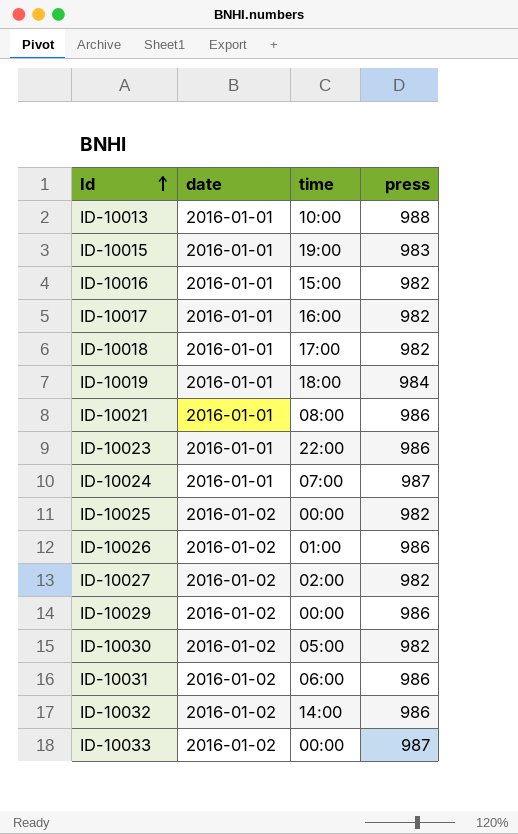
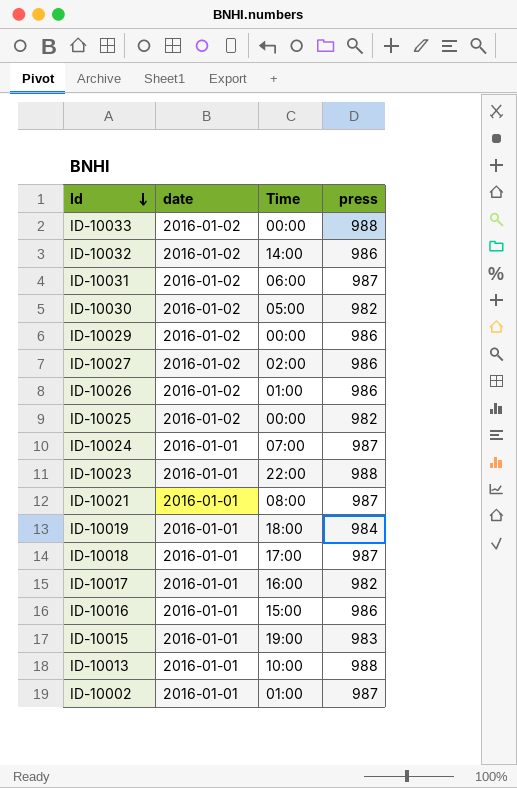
row order: Id ascending -> Id descending
column name: time -> Time
ID-10033 | press: 987 -> 988
ID-10031 | press: 986 -> 987
ID-10027 | press: 982 -> 986
ID-10023 | press: 986 -> 988
ID-10021 | press: 986 -> 987
ID-10018 | press: 982 -> 987
ID-10016 | press: 982 -> 986
row ID-10002: none -> 2016-01-01 | 01:00 | 987

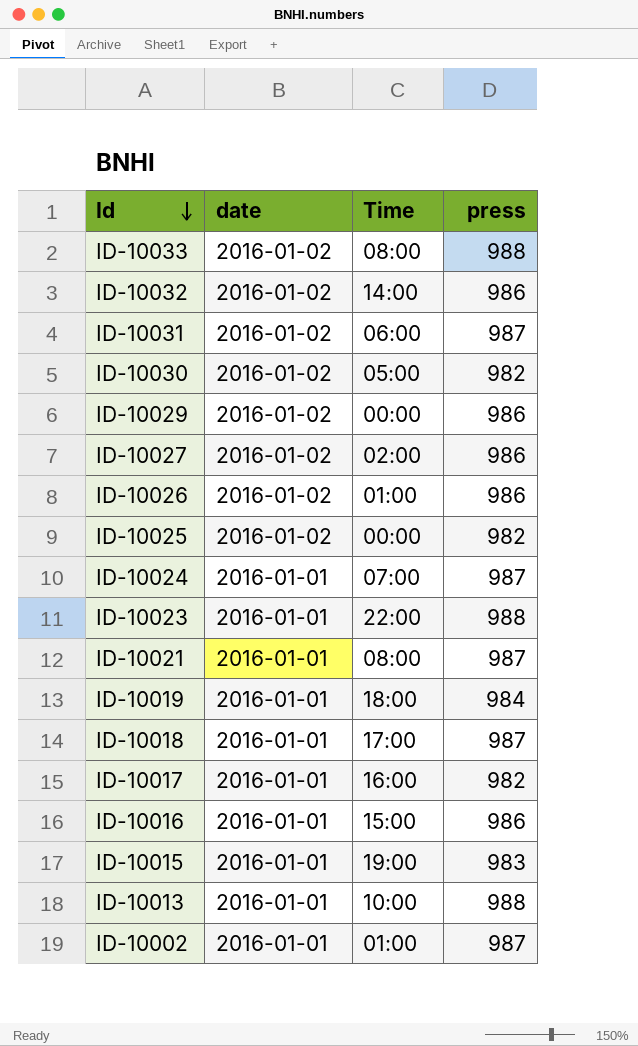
ID-10033 | Time: 00:00 -> 08:00

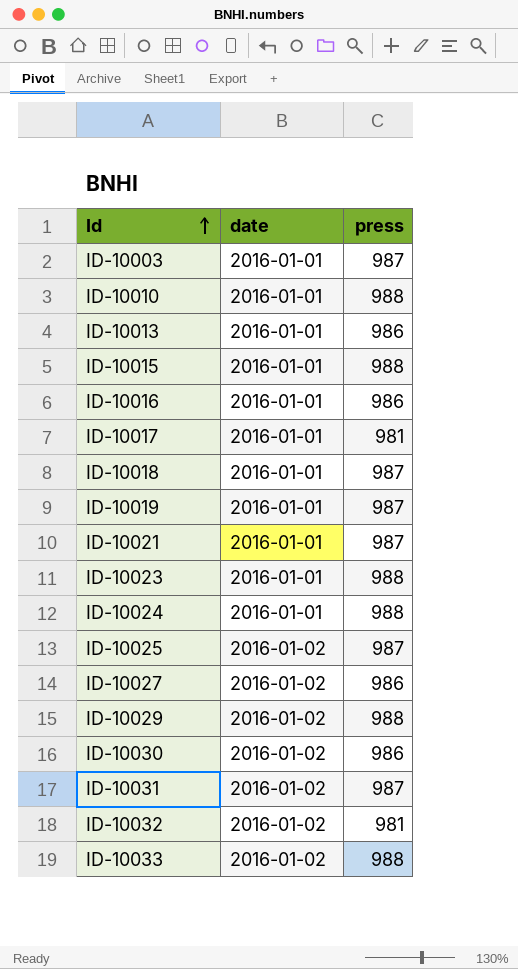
row order: Id descending -> Id ascending
column Time | position: 3 -> none
row ID-10026: 2016-01-02 | 01:00 | 986 -> none
row ID-10002: 2016-01-01 | 01:00 | 987 -> none
row ID-10003: none -> 2016-01-01 | 987
row ID-10010: none -> 2016-01-01 | 988
ID-10013 | press: 988 -> 986
ID-10015 | press: 983 -> 988
ID-10017 | press: 982 -> 981
ID-10019 | press: 984 -> 987
ID-10024 | press: 987 -> 988
ID-10025 | press: 982 -> 987
ID-10029 | press: 986 -> 988
ID-10030 | press: 982 -> 986
ID-10032 | press: 986 -> 981

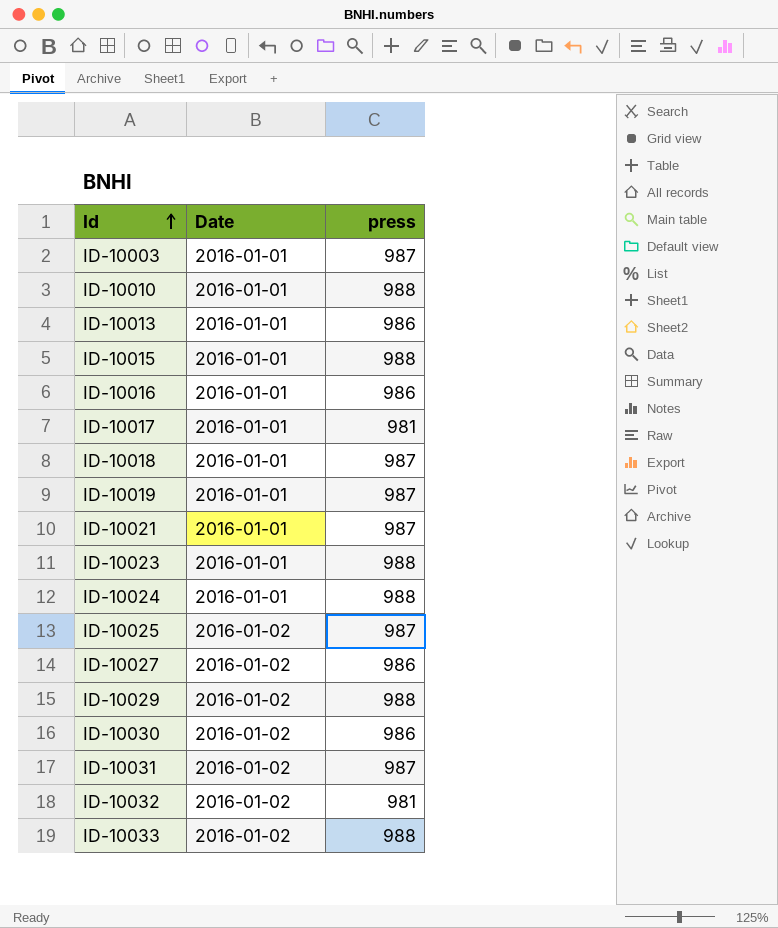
column name: date -> Date

